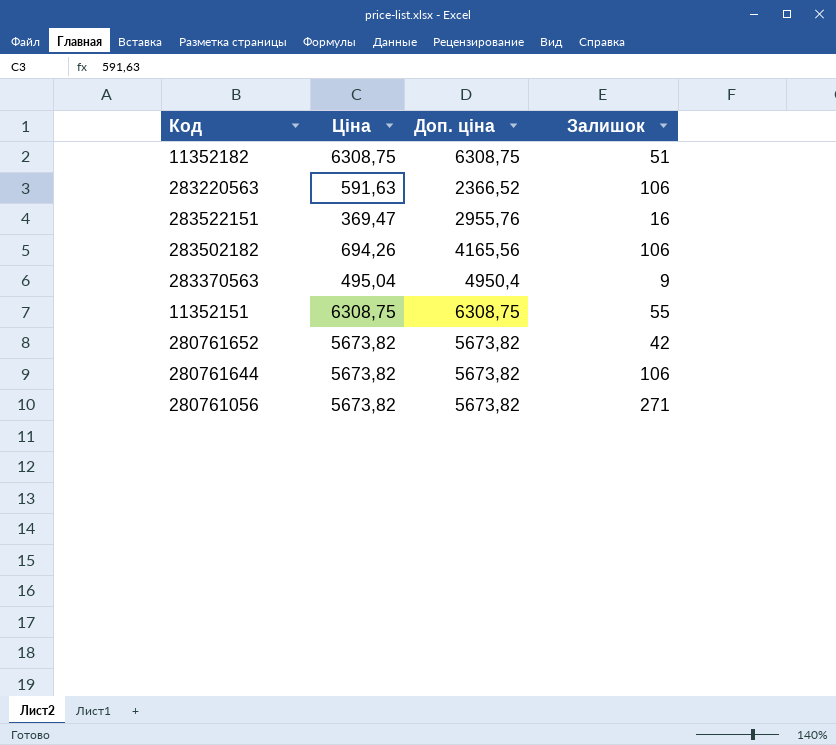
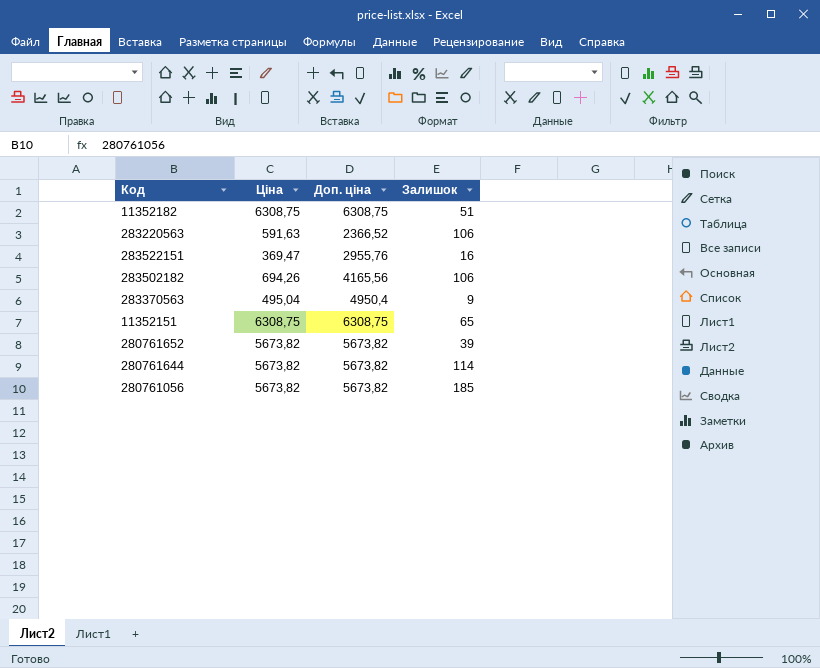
11352151 | Залишок: 55 -> 65
280761652 | Залишок: 42 -> 39
280761644 | Залишок: 106 -> 114
280761056 | Залишок: 271 -> 185

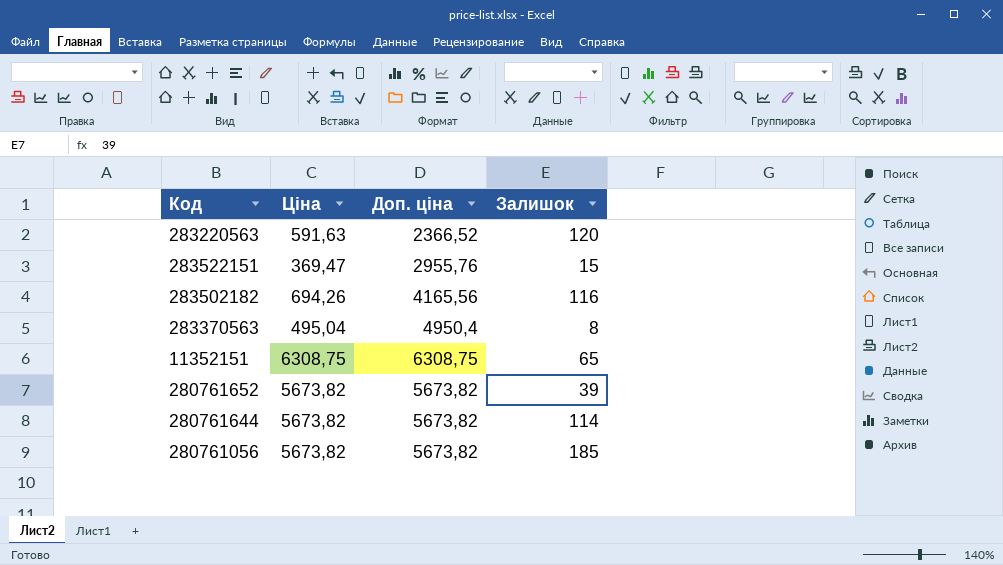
row 11352182: 6308,75 | 6308,75 | 51 -> none
283220563 | Залишок: 106 -> 120
283522151 | Залишок: 16 -> 15
283502182 | Залишок: 106 -> 116
283370563 | Залишок: 9 -> 8

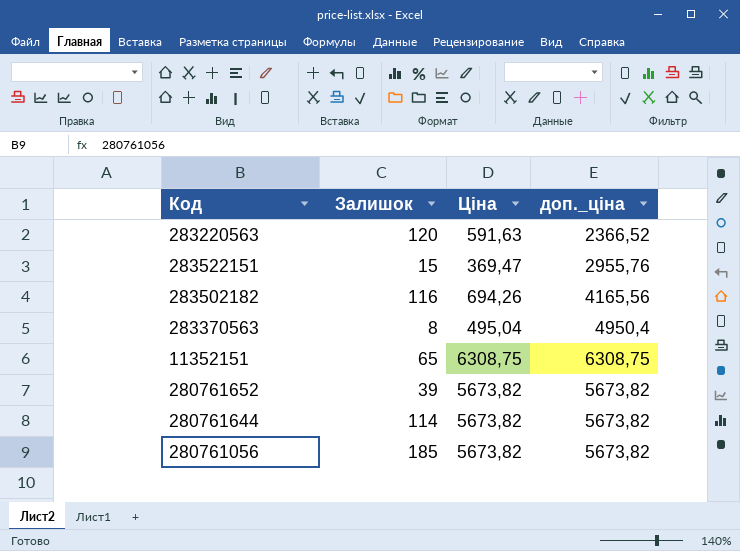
column Залишок | position: 4 -> 2
column name: Доп. ціна -> доп._ціна

